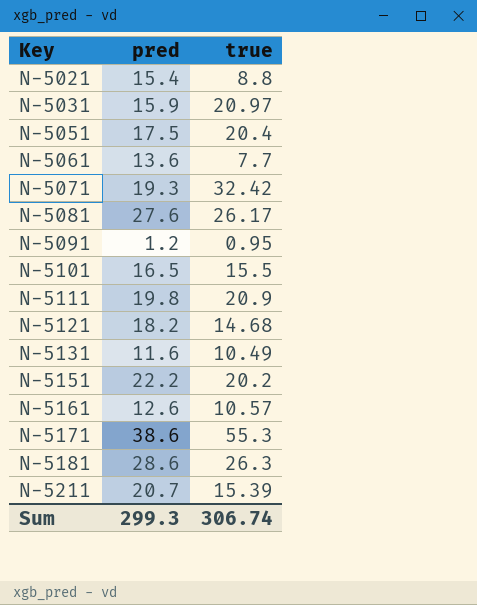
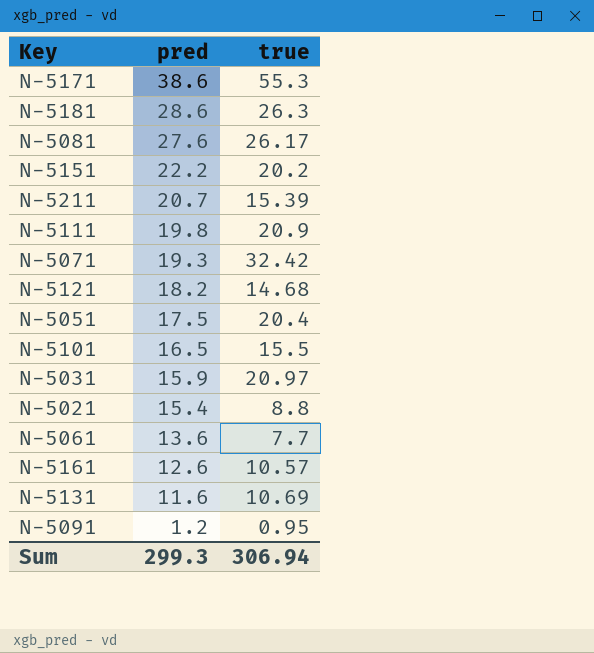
row order: Key ascending -> pred descending
N-5131 | true: 10.49 -> 10.69
Sum | true: 306.74 -> 306.94

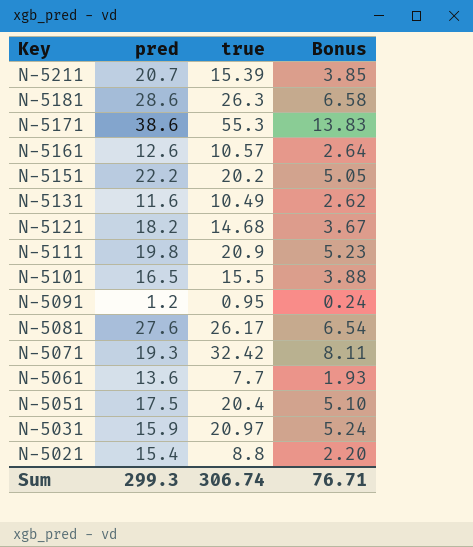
row order: pred descending -> Key descending
column Bonus | formula: none -> [true] * 0.25
N-5131 | true: 10.69 -> 10.49
Sum | true: 306.94 -> 306.74

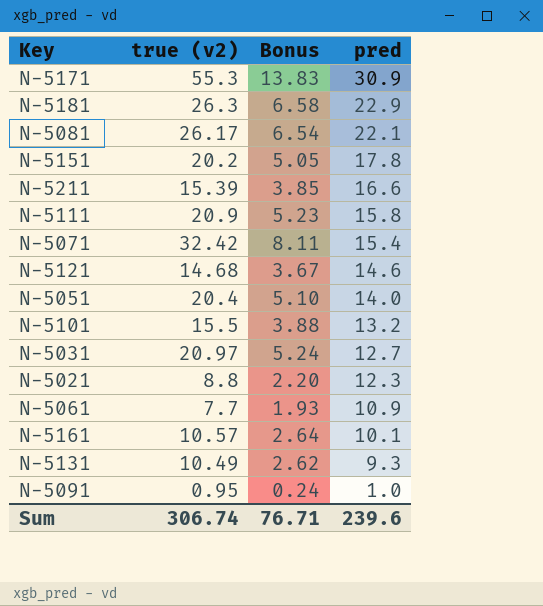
row order: Key descending -> pred descending
column name: true -> true (v2)
column pred | position: 2 -> 4
N-5171 | pred: 38.6 -> 30.9
N-5181 | pred: 28.6 -> 22.9
N-5081 | pred: 27.6 -> 22.1
N-5151 | pred: 22.2 -> 17.8
N-5211 | pred: 20.7 -> 16.6
N-5111 | pred: 19.8 -> 15.8
N-5071 | pred: 19.3 -> 15.4
N-5121 | pred: 18.2 -> 14.6
N-5051 | pred: 17.5 -> 14.0
N-5101 | pred: 16.5 -> 13.2
N-5031 | pred: 15.9 -> 12.7
N-5021 | pred: 15.4 -> 12.3
N-5061 | pred: 13.6 -> 10.9
N-5161 | pred: 12.6 -> 10.1
N-5131 | pred: 11.6 -> 9.3
N-5091 | pred: 1.2 -> 1.0
Sum | pred: 299.3 -> 239.6

